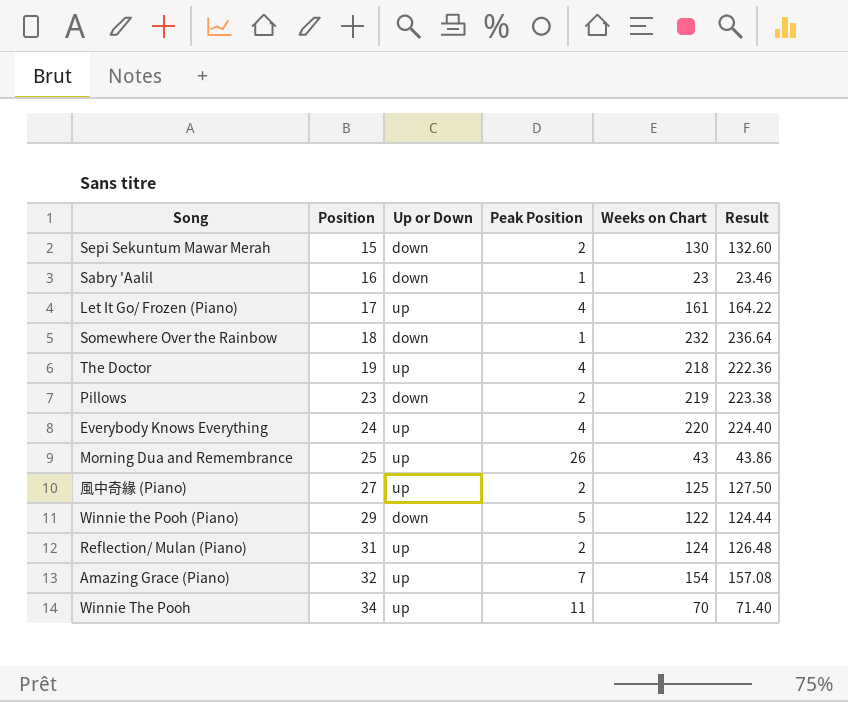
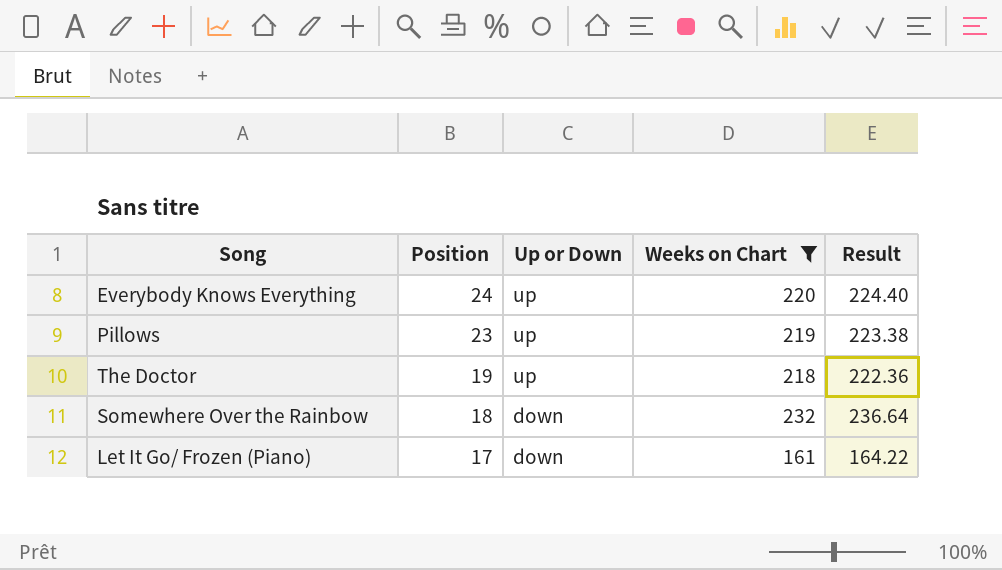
filter: none -> Weeks on Chart >= 161
row order: Position ascending -> Position descending
column Peak Position | position: 4 -> none
Pillows | Up or Down: down -> up
Let It Go/ Frozen (Piano) | Up or Down: up -> down

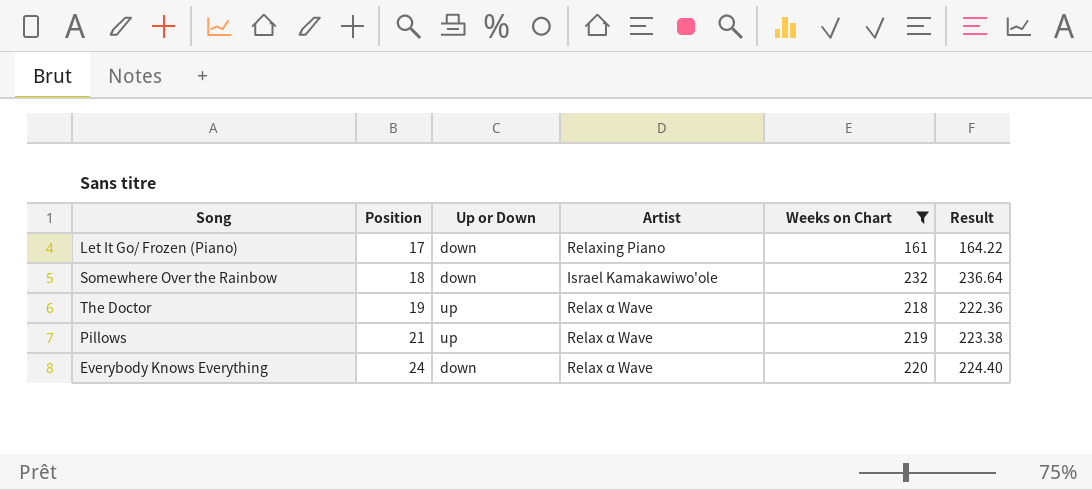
row order: Position descending -> Position ascending
column Artist | position: none -> 4
Pillows | Position: 23 -> 21
Everybody Knows Everything | Up or Down: up -> down

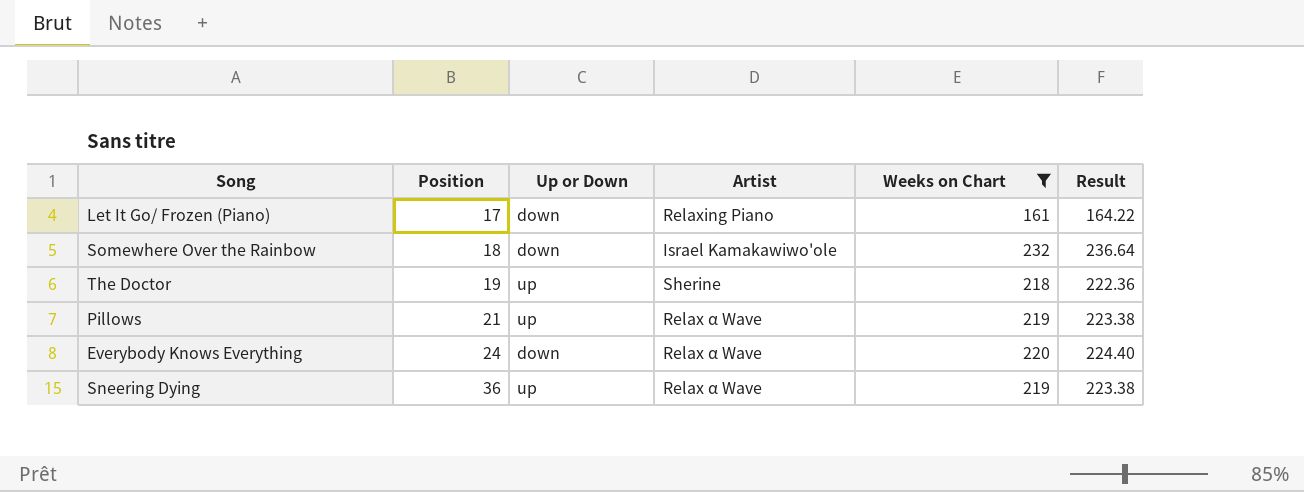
The Doctor | Artist: Relax α Wave -> Sherine
row Sneering Dying: none -> 36 | up | Relax α Wave | 219 | 223.38

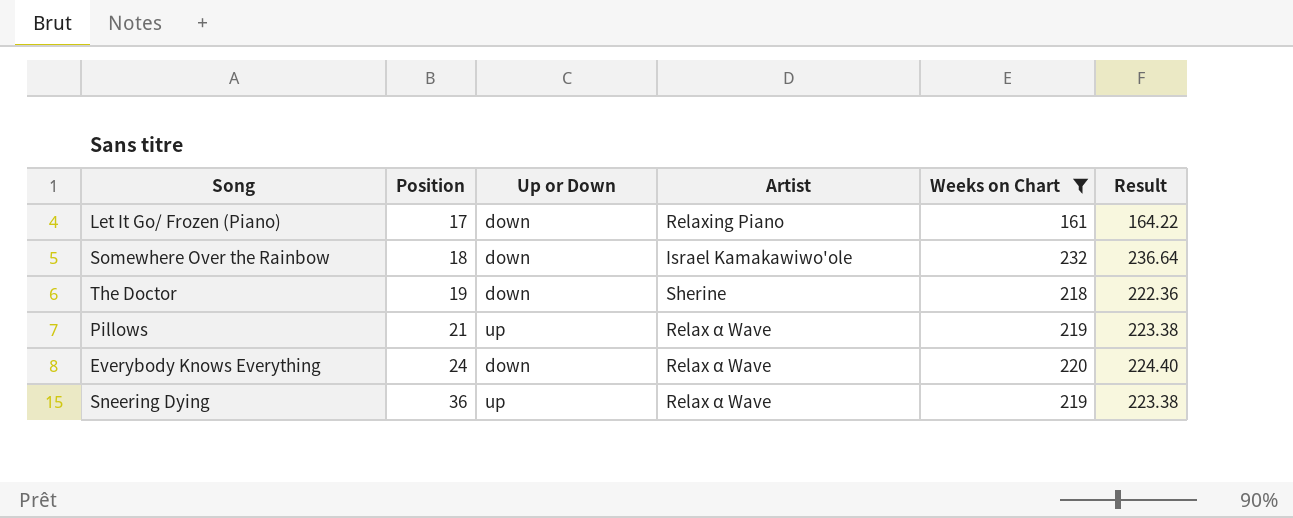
The Doctor | Up or Down: up -> down

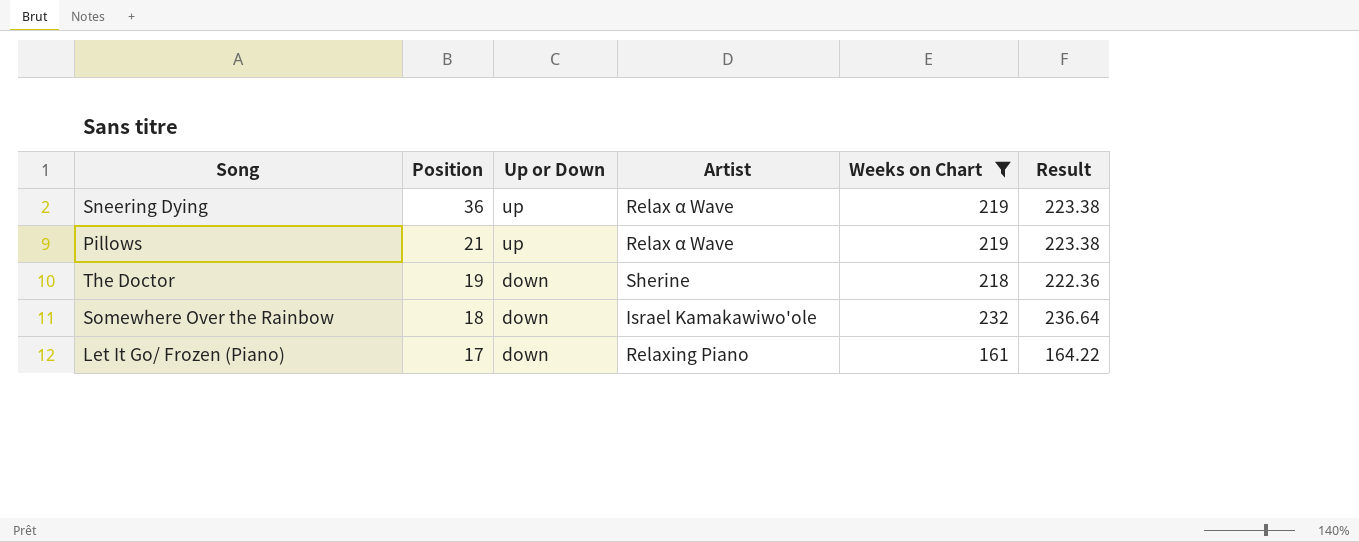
row order: Position ascending -> Position descending
row Everybody Knows Everything: 24 | down | Relax α Wave | 220 | 224.40 -> none

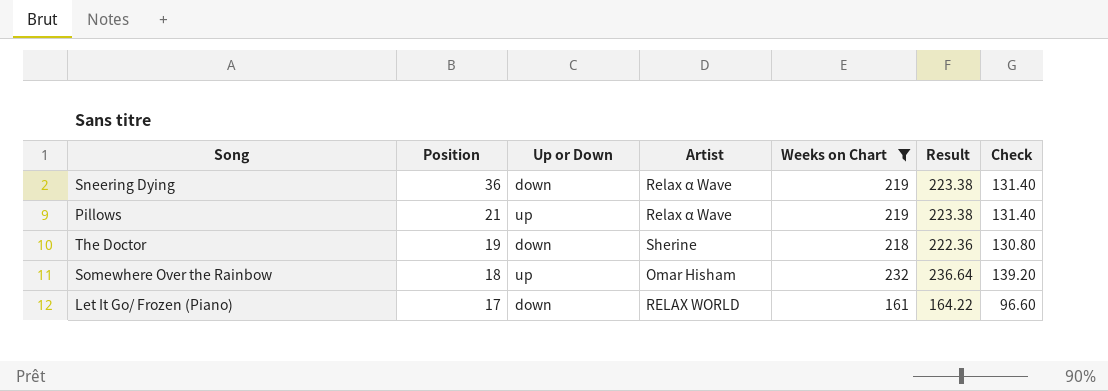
column Check | formula: none -> [Weeks on Chart] * 0.6
Sneering Dying | Up or Down: up -> down
Somewhere Over the Rainbow | Up or Down: down -> up
Somewhere Over the Rainbow | Artist: Israel Kamakawiwo'ole -> Omar Hisham
Let It Go/ Frozen (Piano) | Artist: Relaxing Piano -> RELAX WORLD

